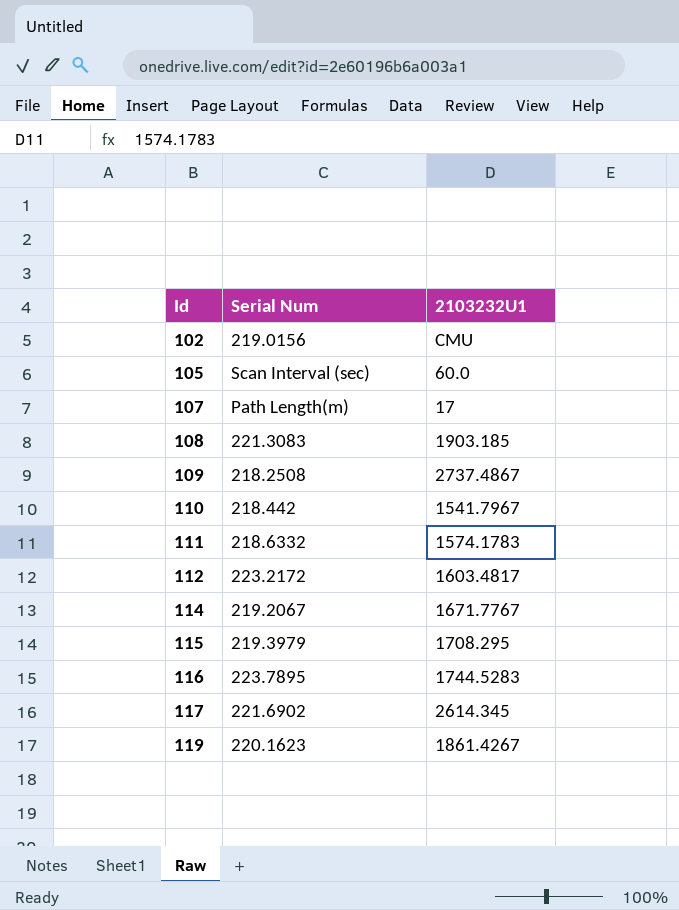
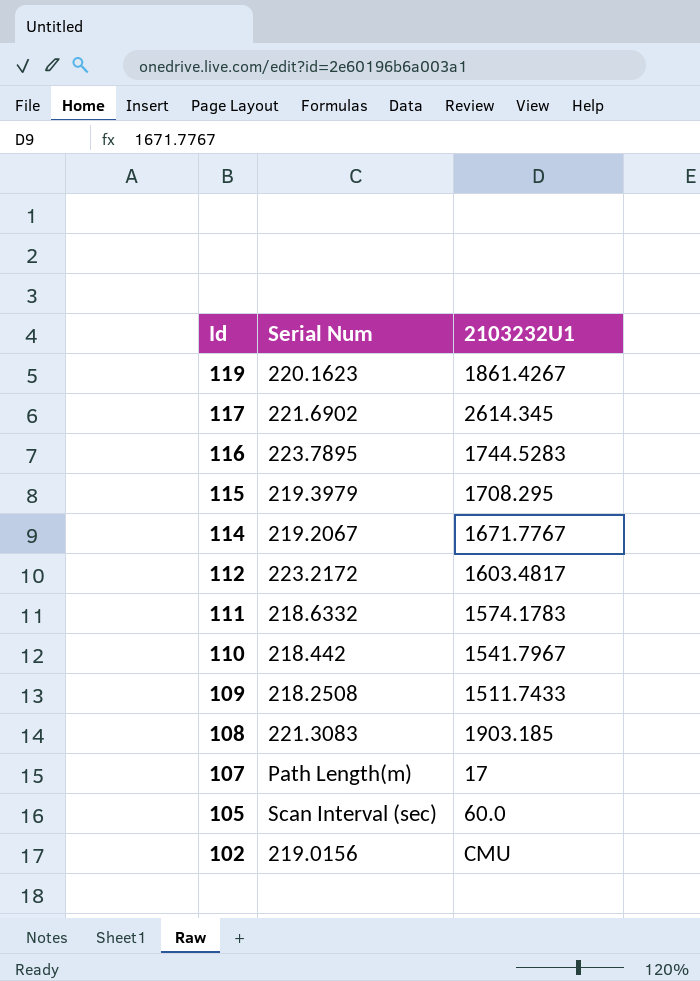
row order: Id ascending -> Id descending
109 | 2103232U1: 2737.4867 -> 1511.7433

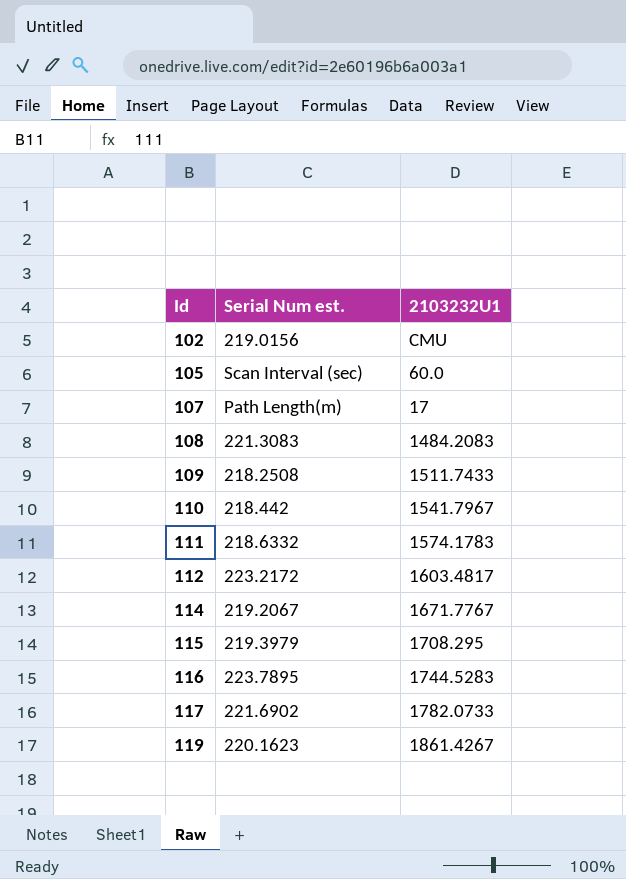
row order: Id descending -> Id ascending
column name: Serial Num -> Serial Num est.
108 | 2103232U1: 1903.185 -> 1484.2083
117 | 2103232U1: 2614.345 -> 1782.0733

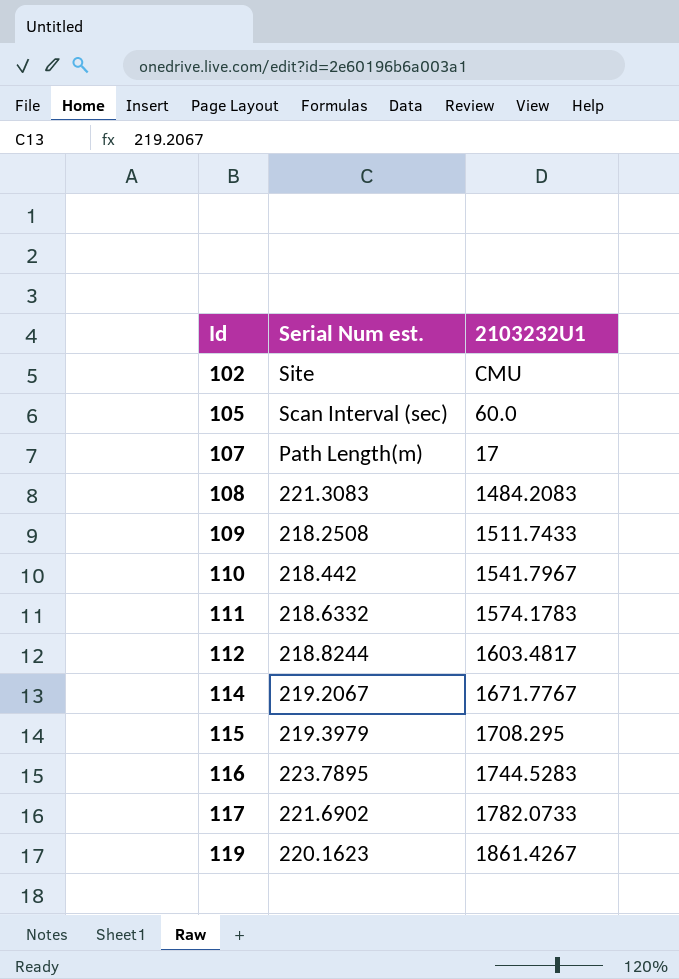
102 | Serial Num est.: 219.0156 -> Site
112 | Serial Num est.: 223.2172 -> 218.8244

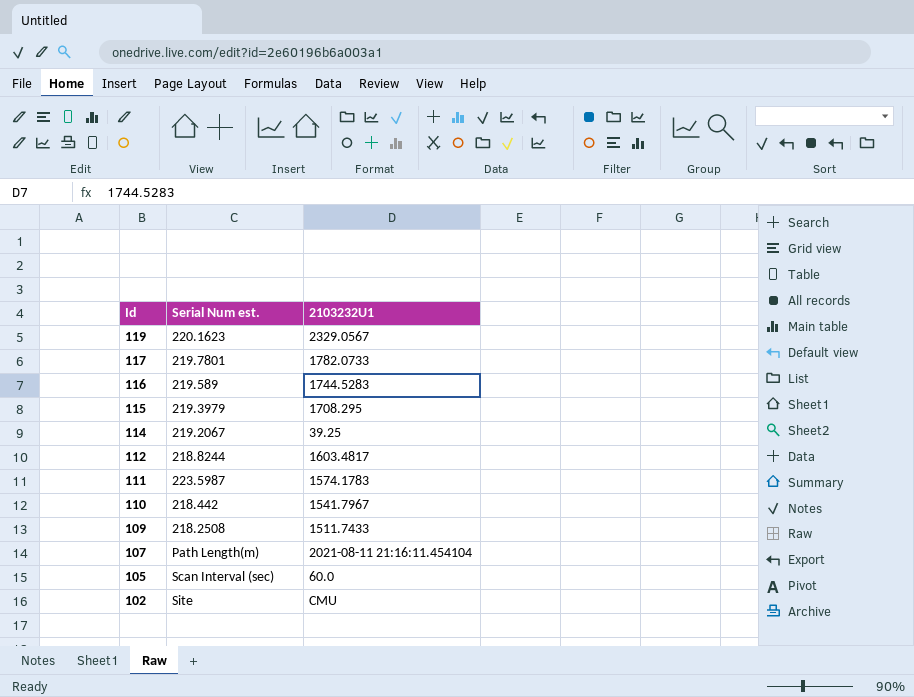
row order: Id ascending -> Id descending
row 108: 221.3083 | 1484.2083 -> none
119 | 2103232U1: 1861.4267 -> 2329.0567
117 | Serial Num est.: 221.6902 -> 219.7801
116 | Serial Num est.: 223.7895 -> 219.589
114 | 2103232U1: 1671.7767 -> 39.25
111 | Serial Num est.: 218.6332 -> 223.5987
107 | 2103232U1: 17 -> 2021-08-11 21:16:11.454104

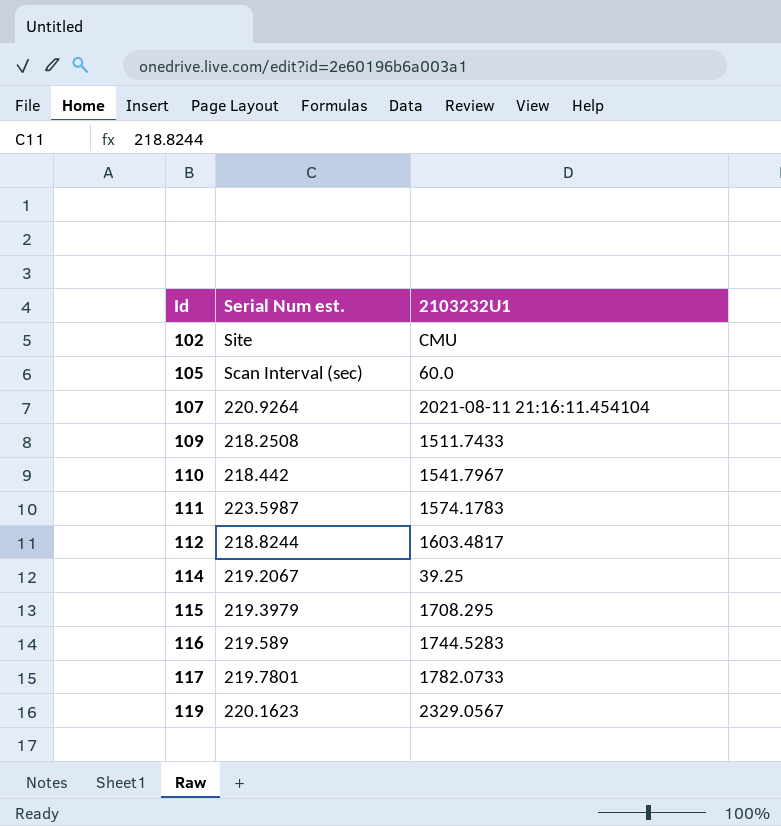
row order: Id descending -> Id ascending
107 | Serial Num est.: Path Length(m) -> 220.9264

